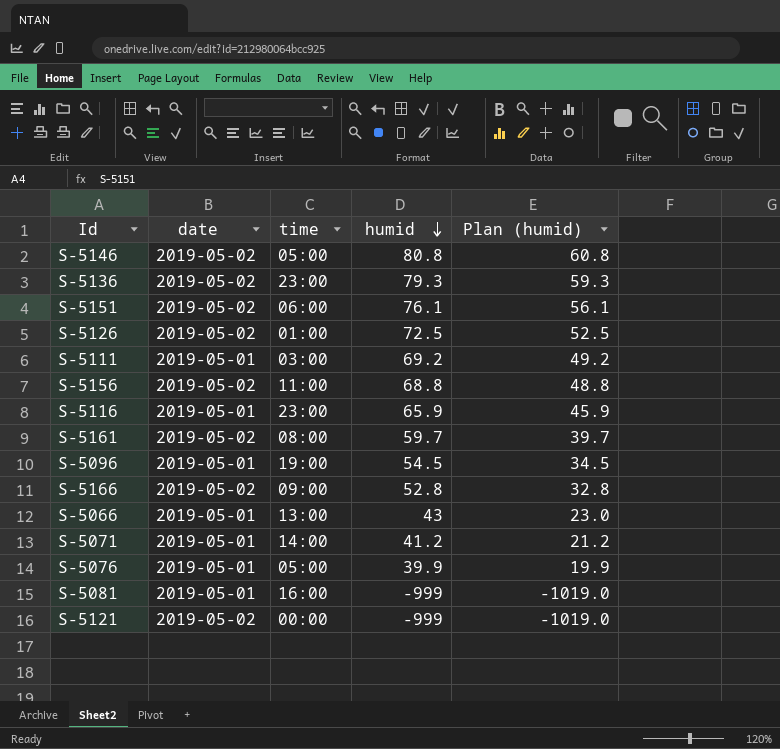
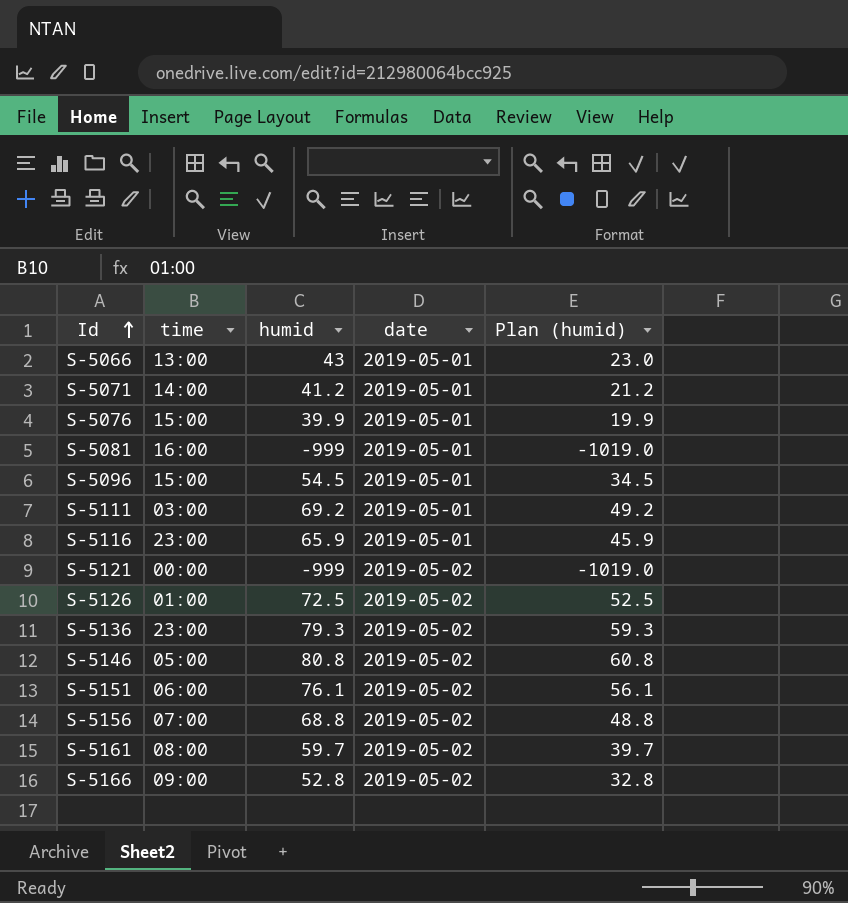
row order: humid descending -> Id ascending
column date | position: 2 -> 4
S-5076 | time: 05:00 -> 15:00
S-5096 | time: 19:00 -> 15:00
S-5156 | time: 11:00 -> 07:00

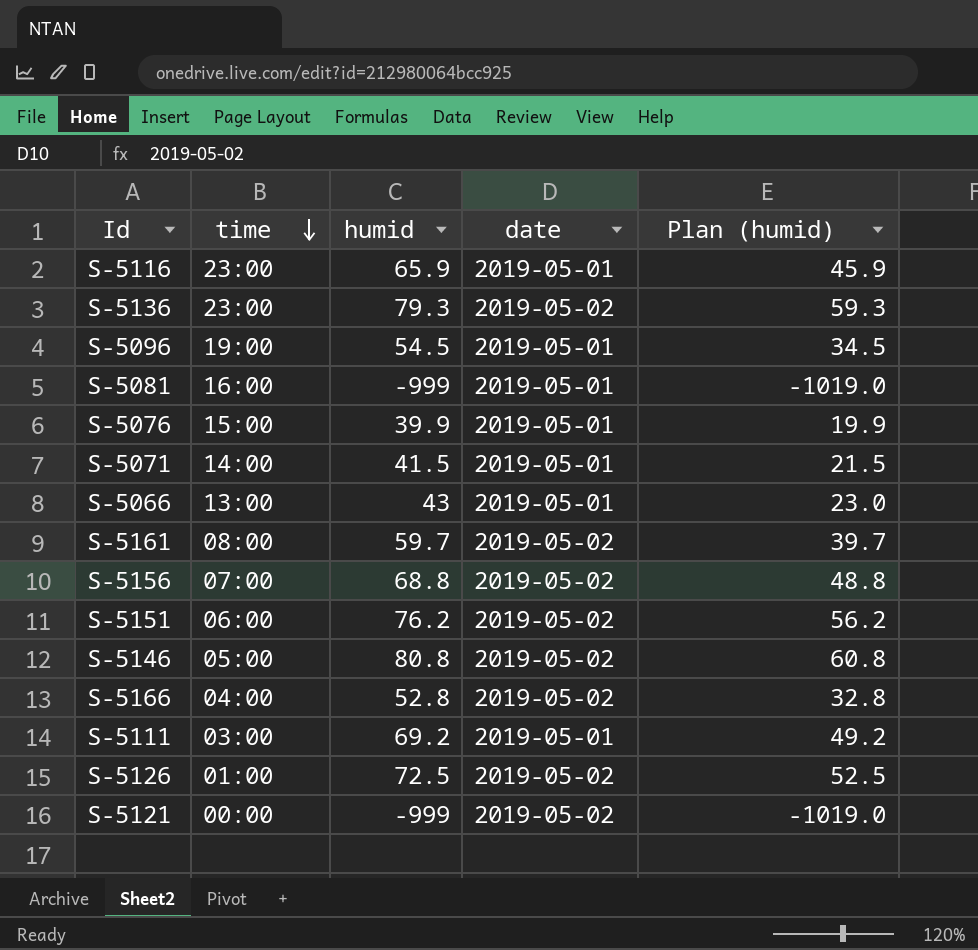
row order: Id ascending -> time descending
S-5096 | time: 15:00 -> 19:00
S-5071 | humid: 41.2 -> 41.5
S-5071 | Plan (humid): 21.2 -> 21.5
S-5151 | humid: 76.1 -> 76.2
S-5151 | Plan (humid): 56.1 -> 56.2
S-5166 | time: 09:00 -> 04:00

